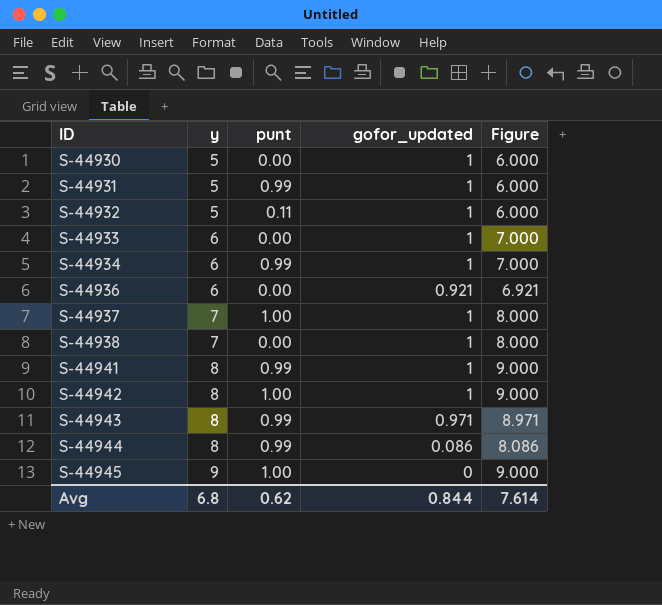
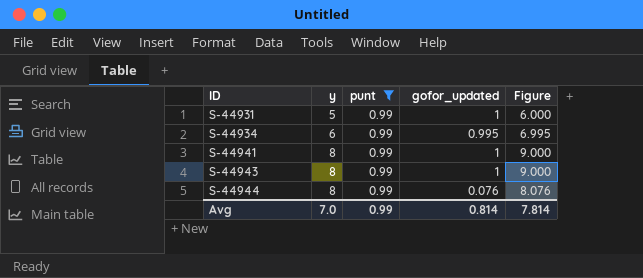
filter: none -> punt = 0.99
S-44934 | gofor_updated: 1 -> 0.995
S-44934 | Figure: 7.000 -> 6.995
S-44943 | gofor_updated: 0.971 -> 1
S-44943 | Figure: 8.971 -> 9.000
S-44944 | gofor_updated: 0.086 -> 0.076
S-44944 | Figure: 8.086 -> 8.076
Avg | y: 6.8 -> 7.0
Avg | punt: 0.62 -> 0.99
Avg | gofor_updated: 0.844 -> 0.814
Avg | Figure: 7.614 -> 7.814

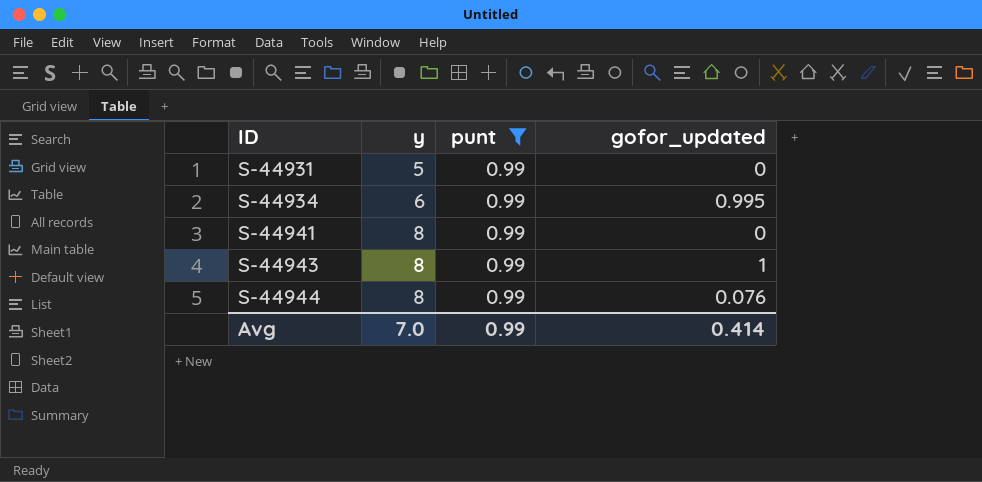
column Figure | formula: [y] + [gofor_updated] -> none
S-44931 | gofor_updated: 1 -> 0
S-44941 | gofor_updated: 1 -> 0
Avg | gofor_updated: 0.814 -> 0.414

